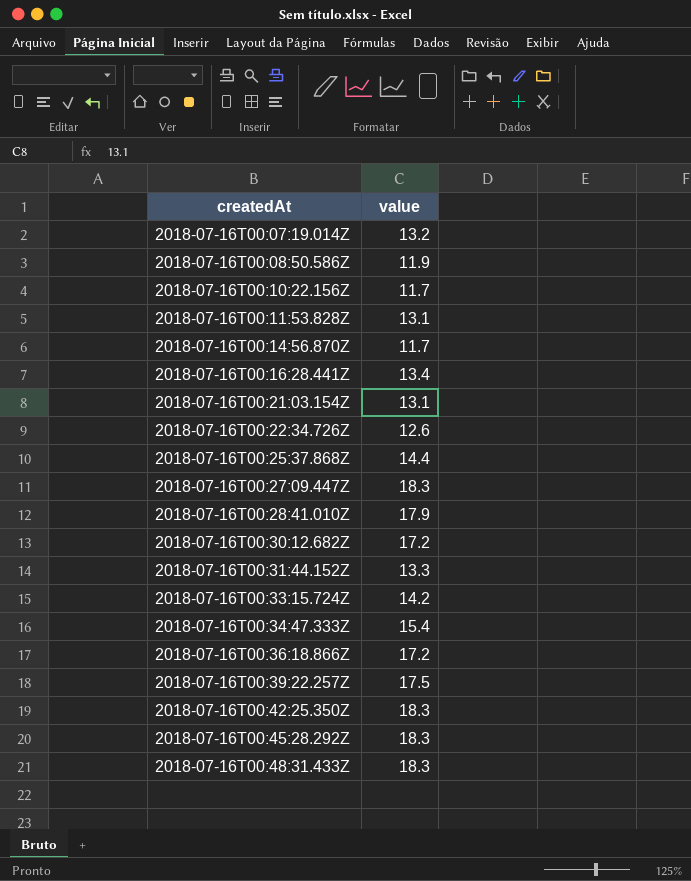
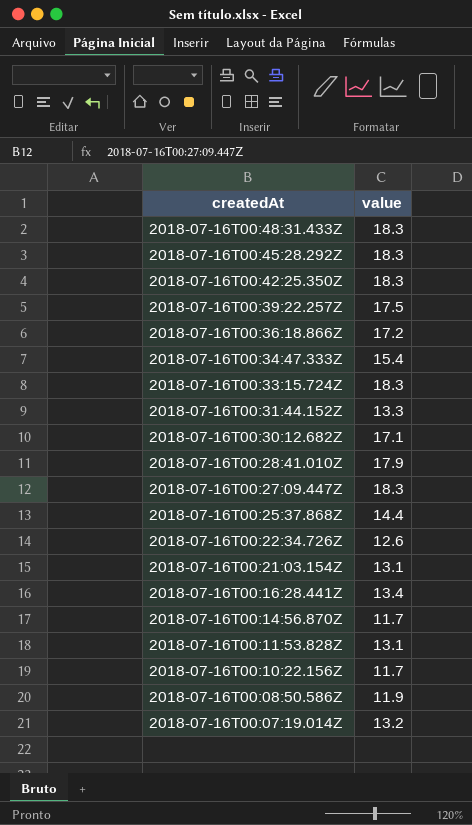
row order: createdAt ascending -> createdAt descending
2018-07-16T00:33:15.724Z | value: 14.2 -> 18.3
2018-07-16T00:30:12.682Z | value: 17.2 -> 17.1

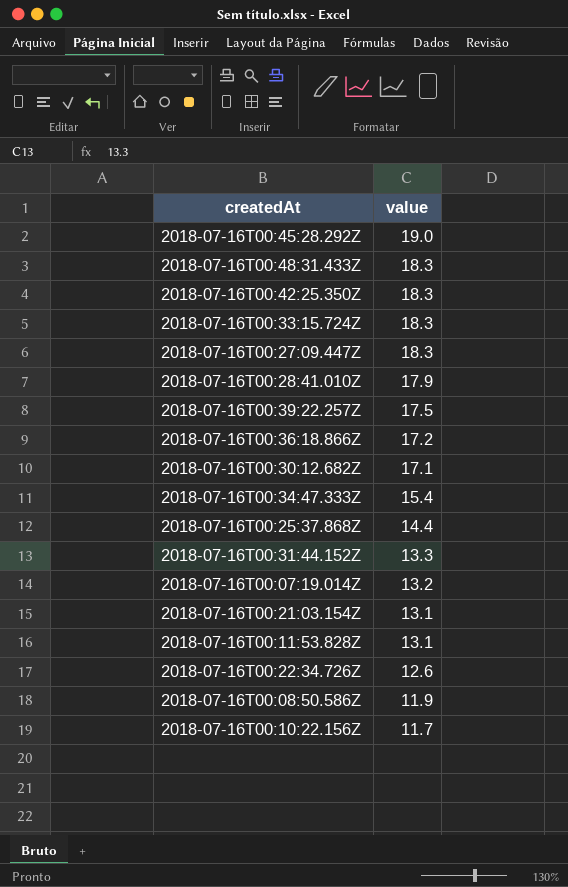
row order: createdAt descending -> value descending
row 2018-07-16T00:16:28.441Z: 13.4 -> none
row 2018-07-16T00:14:56.870Z: 11.7 -> none
2018-07-16T00:45:28.292Z | value: 18.3 -> 19.0

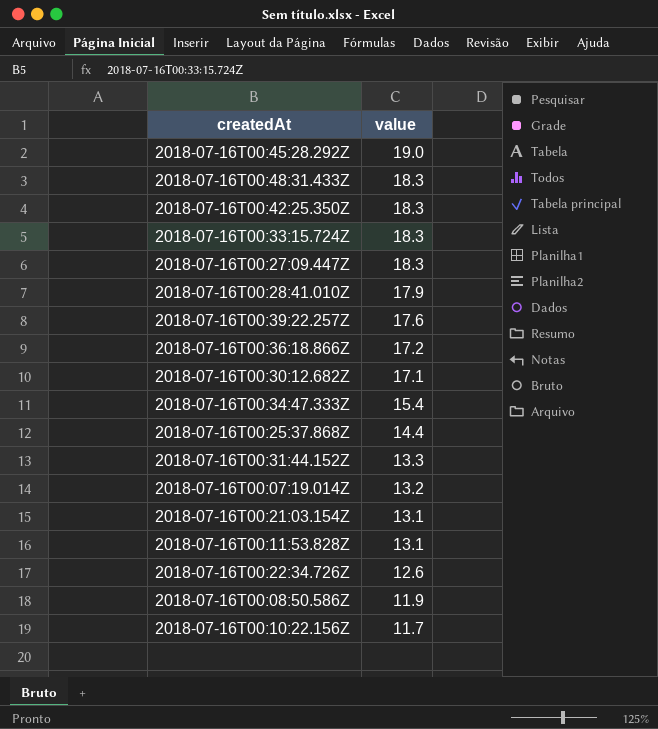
2018-07-16T00:39:22.257Z | value: 17.5 -> 17.6

